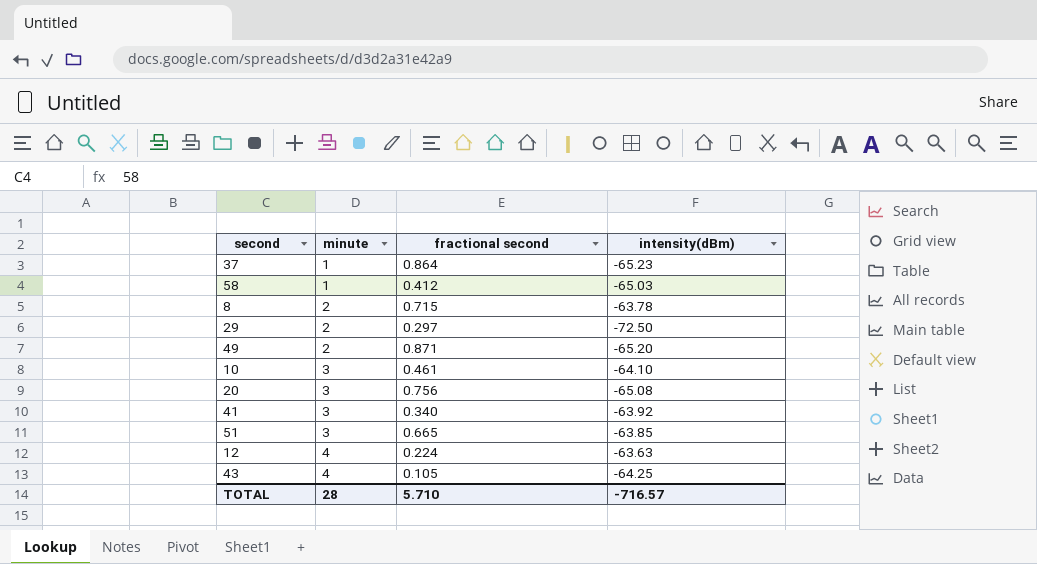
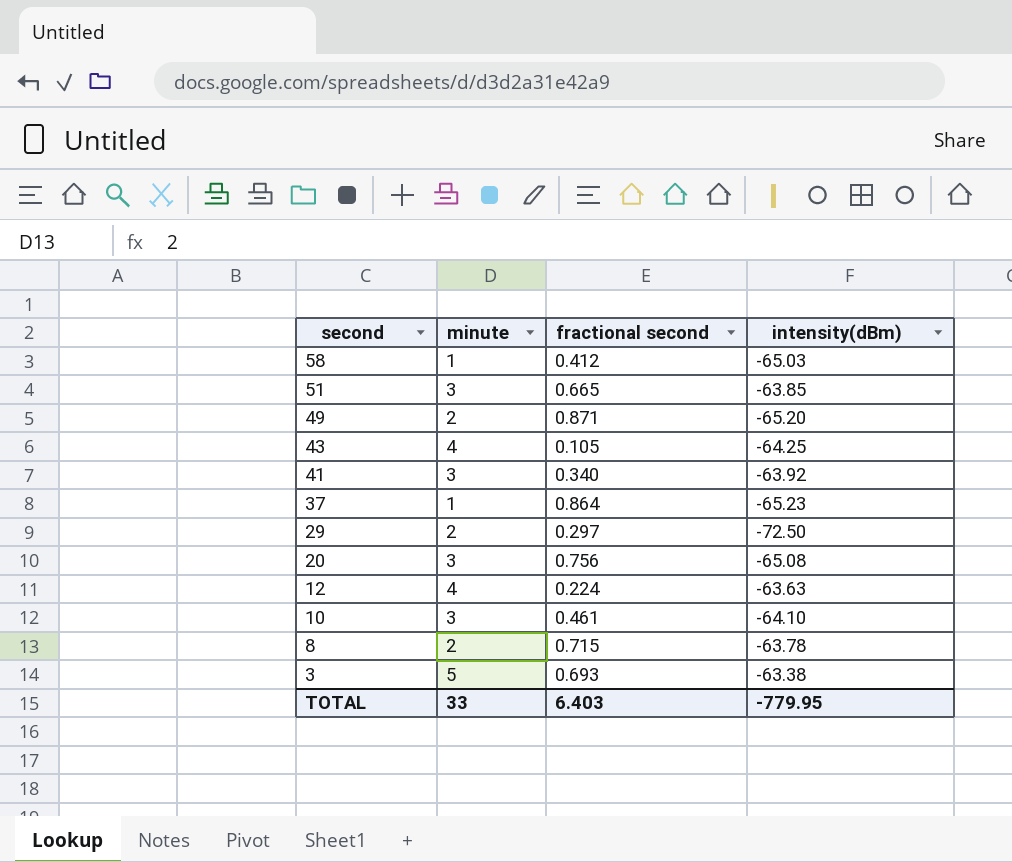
row order: minute ascending -> second descending
row 3: none -> 5 | 0.693 | -63.38
TOTAL | minute: 28 -> 33
TOTAL | fractional second: 5.710 -> 6.403
TOTAL | intensity(dBm): -716.57 -> -779.95

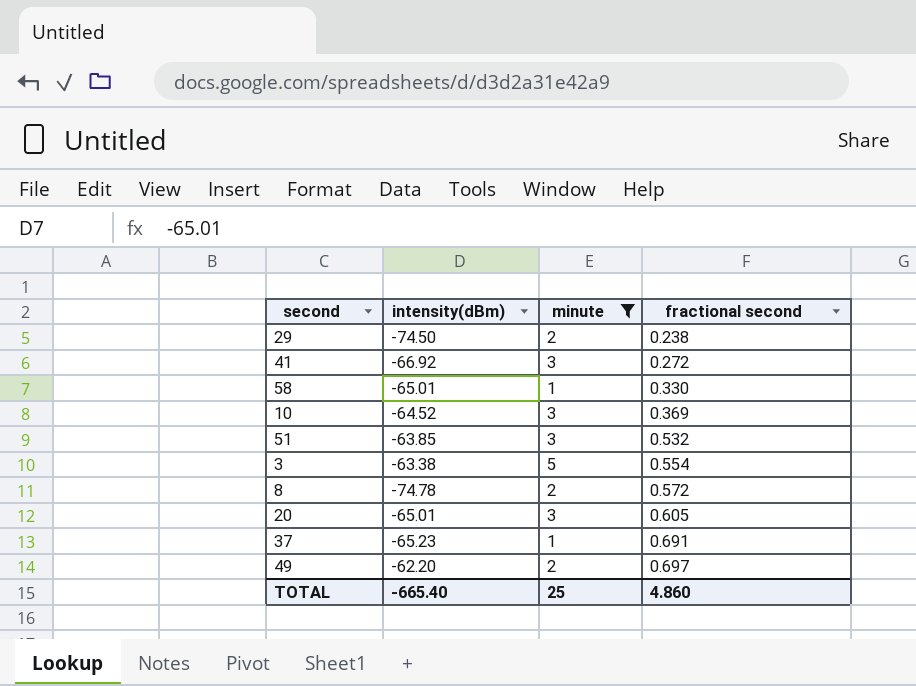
filter: none -> minute != 4
row order: second descending -> fractional second ascending
column intensity(dBm) | position: 4 -> 2
29 | intensity(dBm): -72.50 -> -74.50
29 | fractional second: 0.297 -> 0.238
41 | intensity(dBm): -63.92 -> -66.92
41 | fractional second: 0.340 -> 0.272
58 | intensity(dBm): -65.03 -> -65.01
58 | fractional second: 0.412 -> 0.330
10 | intensity(dBm): -64.10 -> -64.52
10 | fractional second: 0.461 -> 0.369
51 | fractional second: 0.665 -> 0.532
3 | fractional second: 0.693 -> 0.554
8 | intensity(dBm): -63.78 -> -74.78
8 | fractional second: 0.715 -> 0.572
20 | intensity(dBm): -65.08 -> -65.01
20 | fractional second: 0.756 -> 0.605
37 | fractional second: 0.864 -> 0.691
49 | intensity(dBm): -65.20 -> -62.20
49 | fractional second: 0.871 -> 0.697
TOTAL | intensity(dBm): -779.95 -> -665.40
TOTAL | minute: 33 -> 25
TOTAL | fractional second: 6.403 -> 4.860

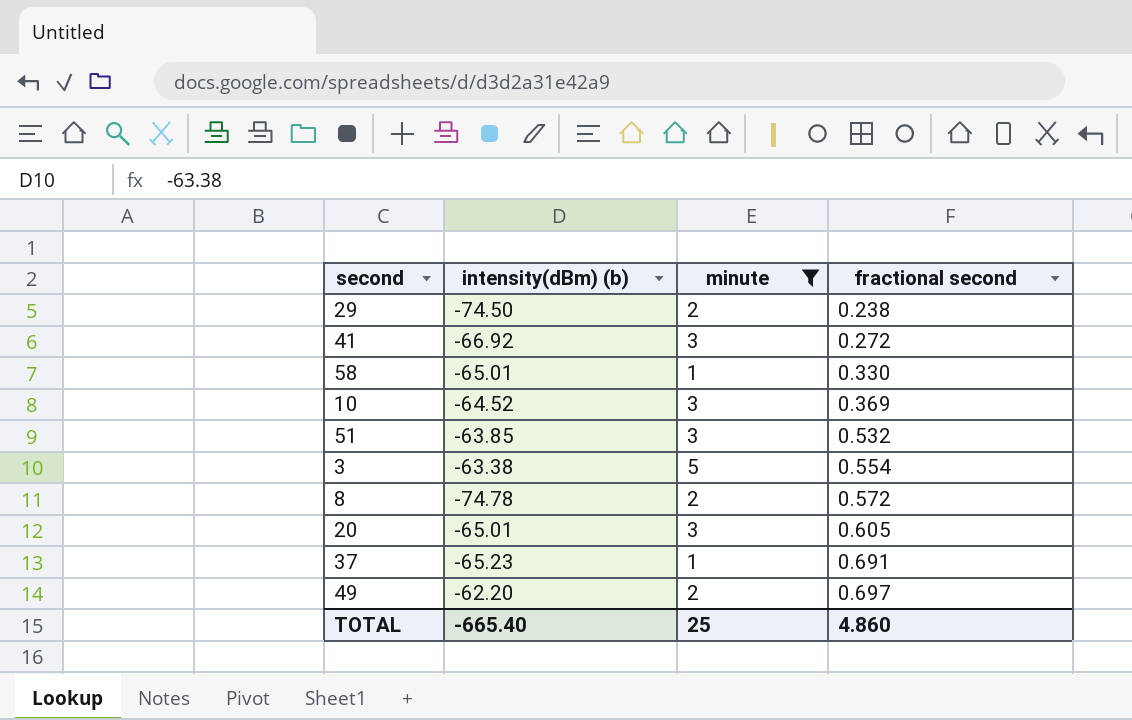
column name: intensity(dBm) -> intensity(dBm) (b)

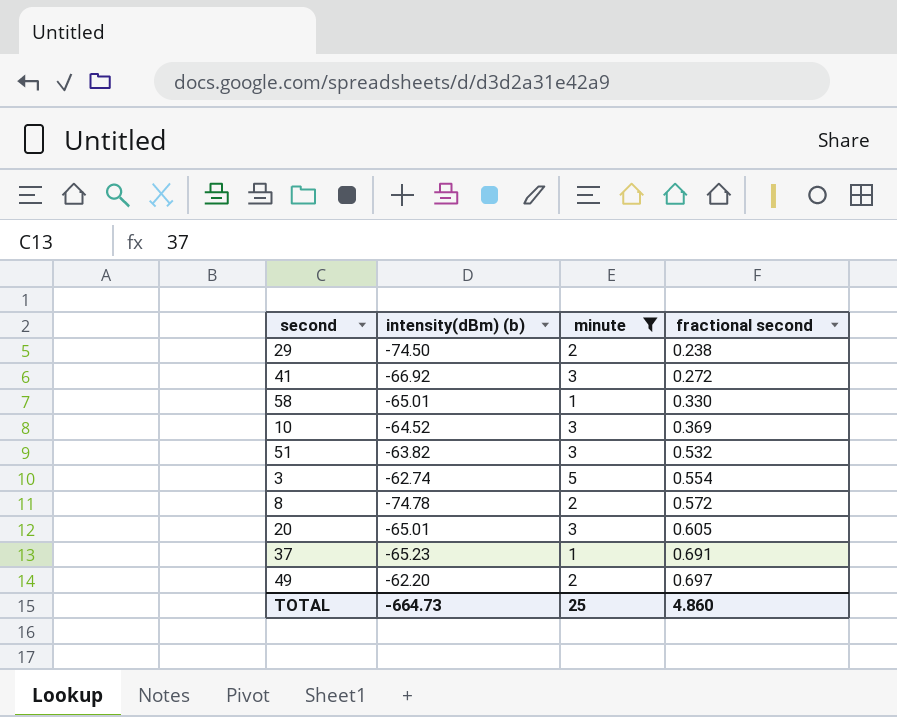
51 | intensity(dBm) (b): -63.85 -> -63.82
3 | intensity(dBm) (b): -63.38 -> -62.74
TOTAL | intensity(dBm) (b): -665.40 -> -664.73

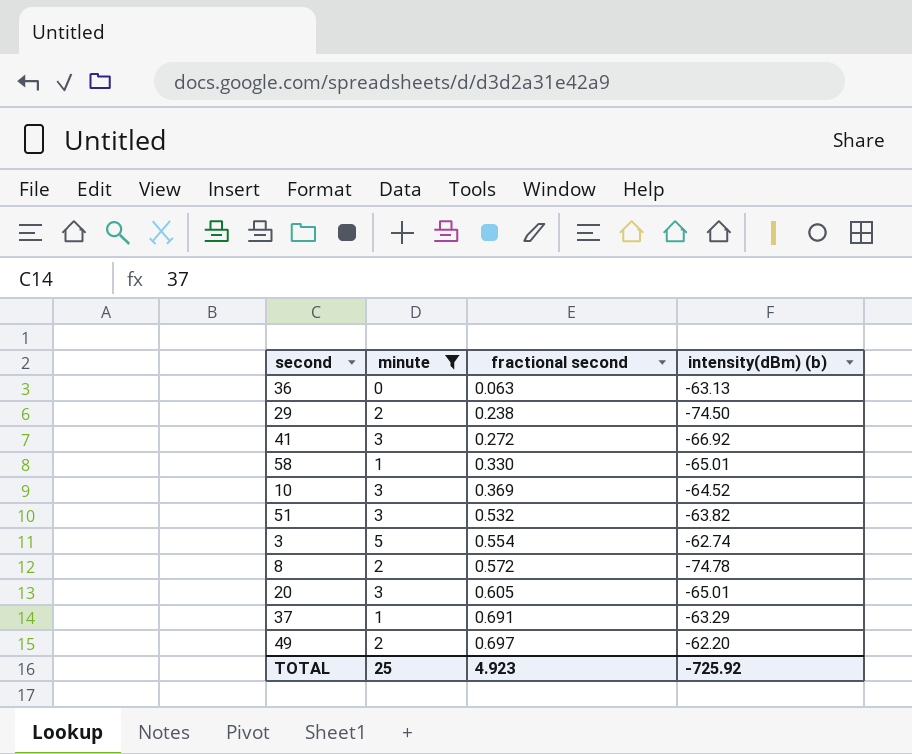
column intensity(dBm) (b) | position: 2 -> 4
row 36: none -> 0 | 0.063 | -63.13
37 | intensity(dBm) (b): -65.23 -> -63.29
TOTAL | fractional second: 4.860 -> 4.923
TOTAL | intensity(dBm) (b): -664.73 -> -725.92

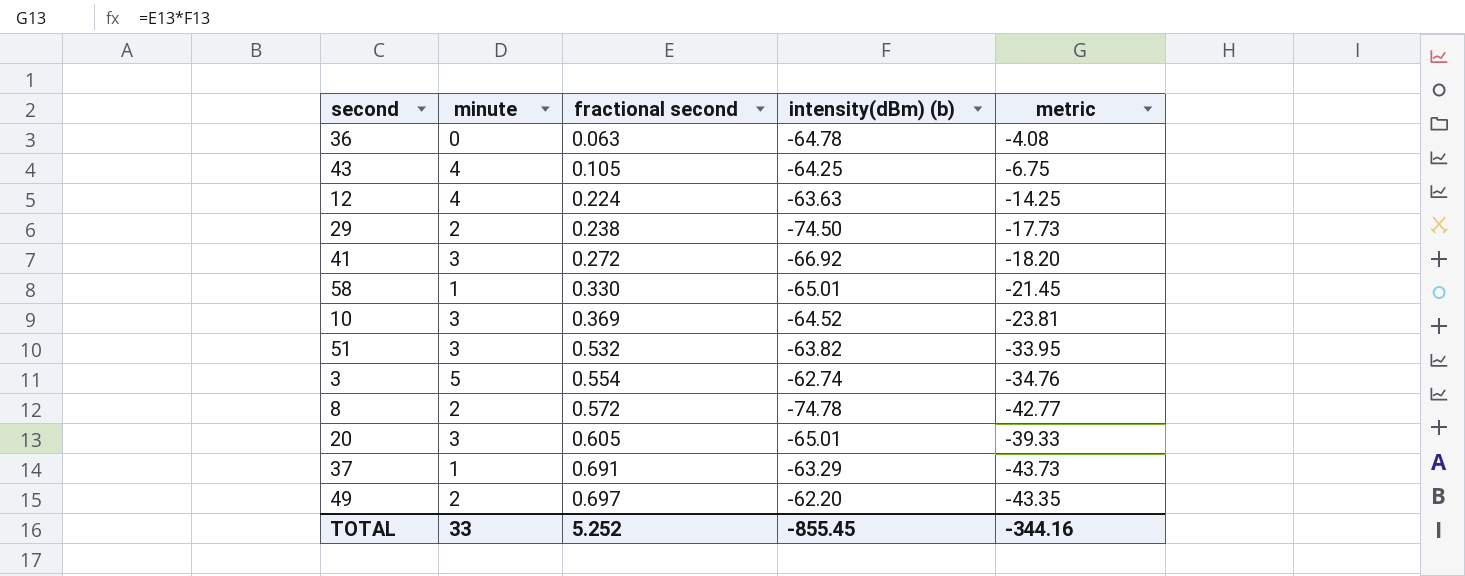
filter: minute != 4 -> none
column metric | formula: none -> [fractional second] * [intensity(dBm) (b)]
36 | intensity(dBm) (b): -63.13 -> -64.78
TOTAL | minute: 25 -> 33
TOTAL | fractional second: 4.923 -> 5.252
TOTAL | intensity(dBm) (b): -725.92 -> -855.45

